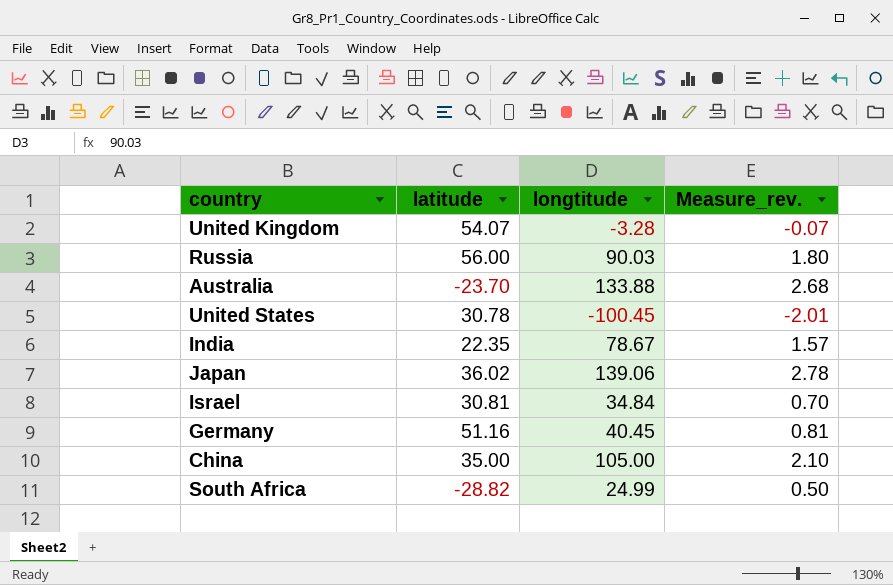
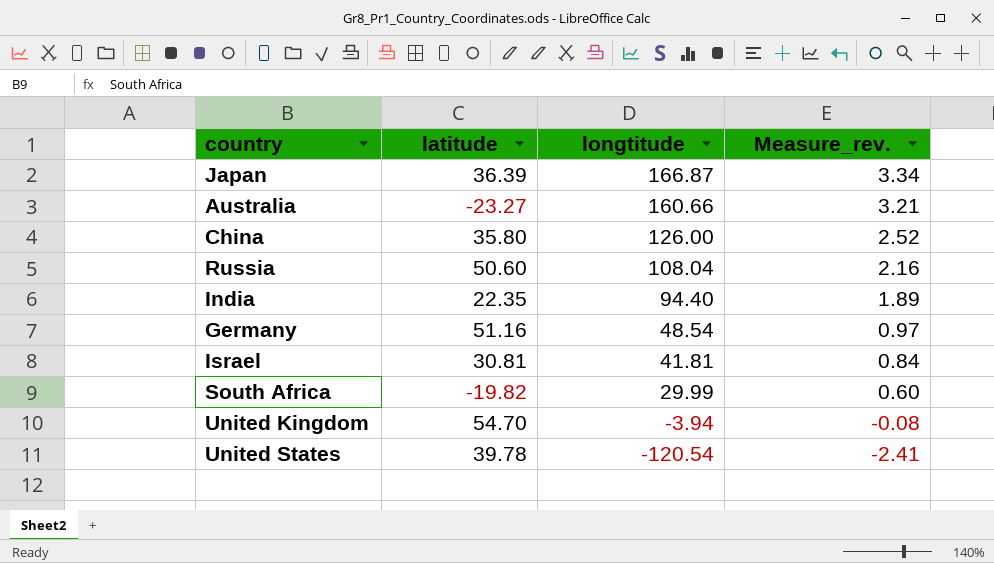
row order: none -> longtitude descending
Japan | latitude: 36.02 -> 36.39
Japan | longtitude: 139.06 -> 166.87
Japan | Measure_rev.: 2.78 -> 3.34
Australia | latitude: -23.70 -> -23.27
Australia | longtitude: 133.88 -> 160.66
Australia | Measure_rev.: 2.68 -> 3.21
China | latitude: 35.00 -> 35.80
China | longtitude: 105.00 -> 126.00
China | Measure_rev.: 2.10 -> 2.52
Russia | latitude: 56.00 -> 50.60
Russia | longtitude: 90.03 -> 108.04
Russia | Measure_rev.: 1.80 -> 2.16
India | longtitude: 78.67 -> 94.40
India | Measure_rev.: 1.57 -> 1.89
Germany | longtitude: 40.45 -> 48.54
Germany | Measure_rev.: 0.81 -> 0.97
Israel | longtitude: 34.84 -> 41.81
Israel | Measure_rev.: 0.70 -> 0.84
South Africa | latitude: -28.82 -> -19.82
South Africa | longtitude: 24.99 -> 29.99
South Africa | Measure_rev.: 0.50 -> 0.60
United Kingdom | latitude: 54.07 -> 54.70
United Kingdom | longtitude: -3.28 -> -3.94
United Kingdom | Measure_rev.: -0.07 -> -0.08
United States | latitude: 30.78 -> 39.78
United States | longtitude: -100.45 -> -120.54
United States | Measure_rev.: -2.01 -> -2.41

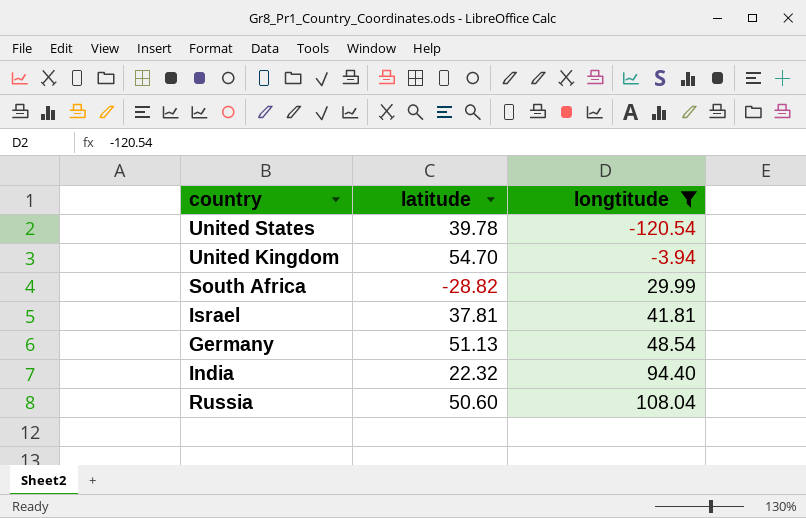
filter: none -> longtitude <= 108.04
row order: longtitude descending -> longtitude ascending
column Measure_rev. | formula: [longtitude] * 0.02 -> none
South Africa | latitude: -19.82 -> -28.82
Israel | latitude: 30.81 -> 37.81
Germany | latitude: 51.16 -> 51.13
India | latitude: 22.35 -> 22.32

